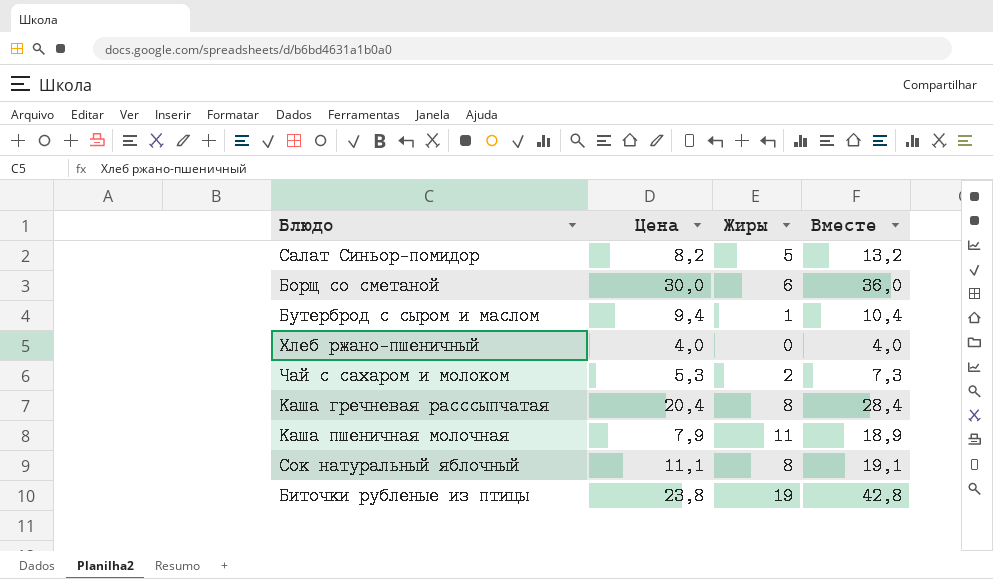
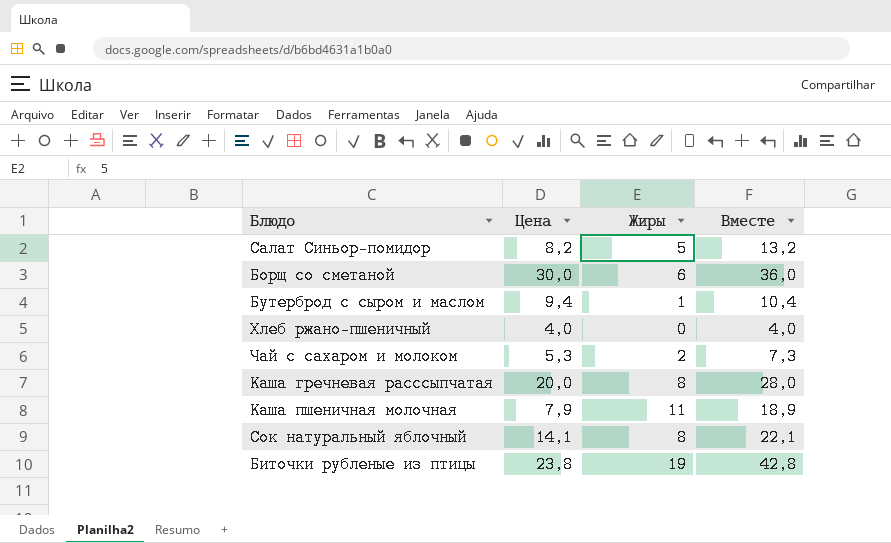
Каша гречневая расссыпчатая | Цена: 20,4 -> 20,0
Каша гречневая расссыпчатая | Вместе: 28,4 -> 28,0
Сок натуральный яблочный | Цена: 11,1 -> 14,1
Сок натуральный яблочный | Вместе: 19,1 -> 22,1

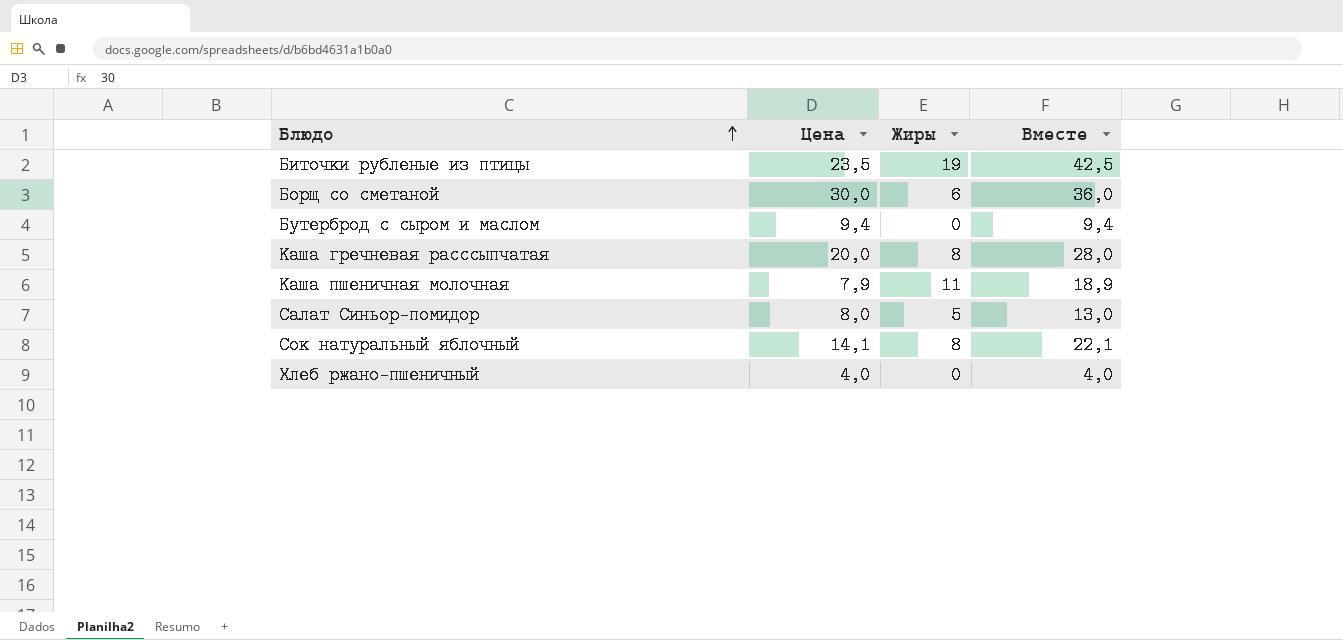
row order: none -> Блюдо ascending
row Чай с сахаром и молоком: 5,3 | 2 | 7,3 -> none
Биточки рубленые из птицы | Цена: 23,8 -> 23,5
Биточки рубленые из птицы | Вместе: 42,8 -> 42,5
Бутерброд с сыром и маслом | Жиры: 1 -> 0
Бутерброд с сыром и маслом | Вместе: 10,4 -> 9,4
Салат Синьор-помидор | Цена: 8,2 -> 8,0
Салат Синьор-помидор | Вместе: 13,2 -> 13,0

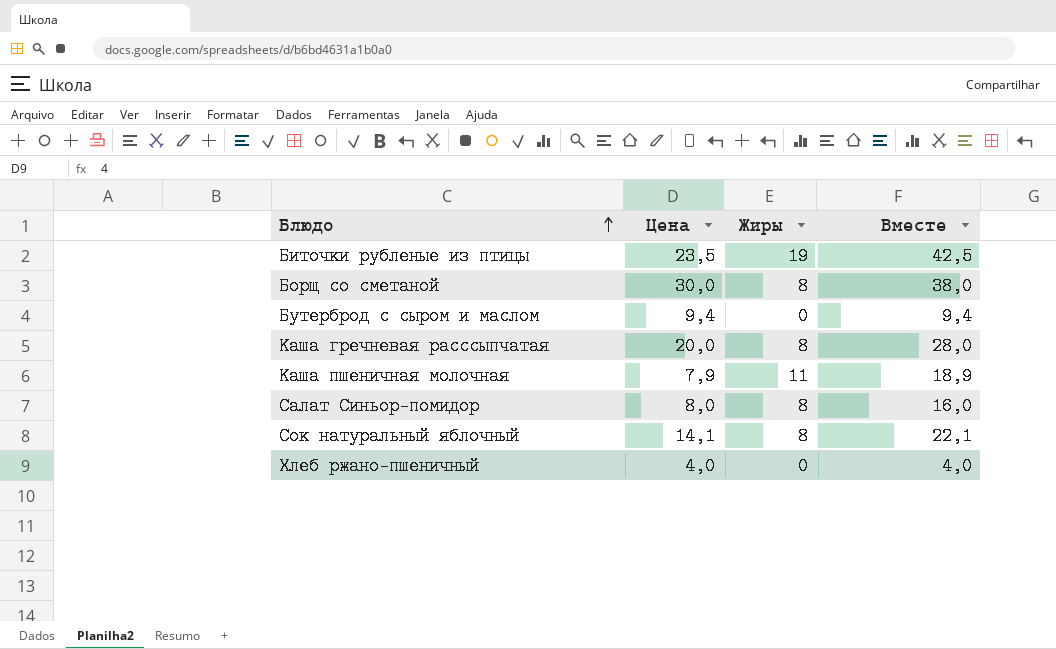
Борщ со сметаной | Жиры: 6 -> 8
Борщ со сметаной | Вместе: 36,0 -> 38,0
Салат Синьор-помидор | Жиры: 5 -> 8
Салат Синьор-помидор | Вместе: 13,0 -> 16,0

